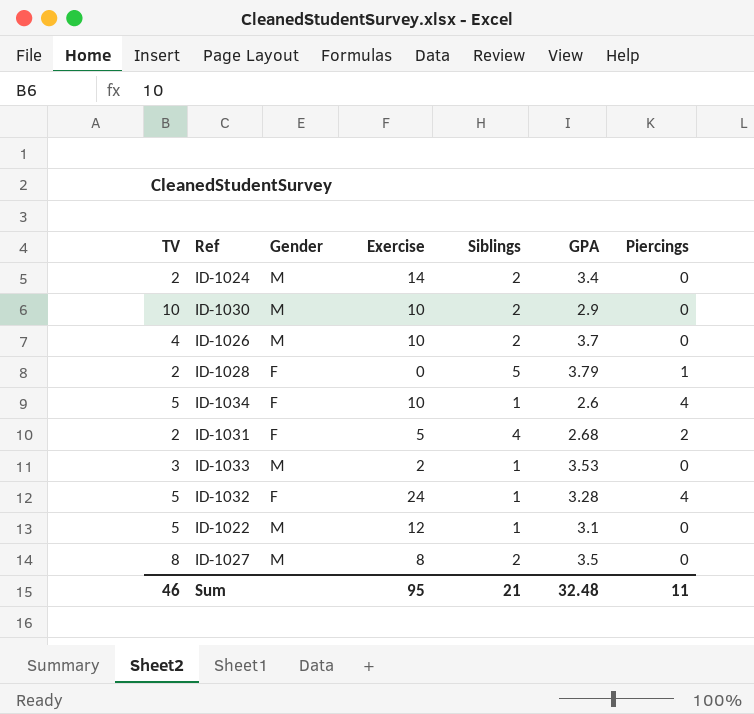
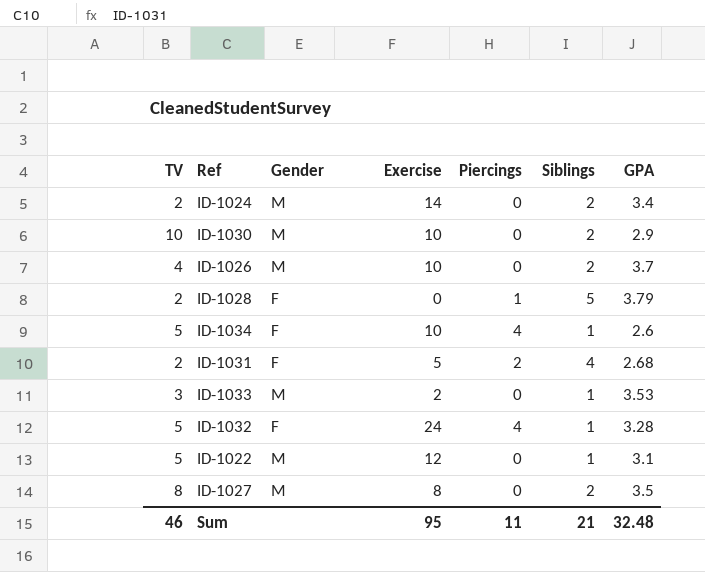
column Piercings | position: 7 -> 5

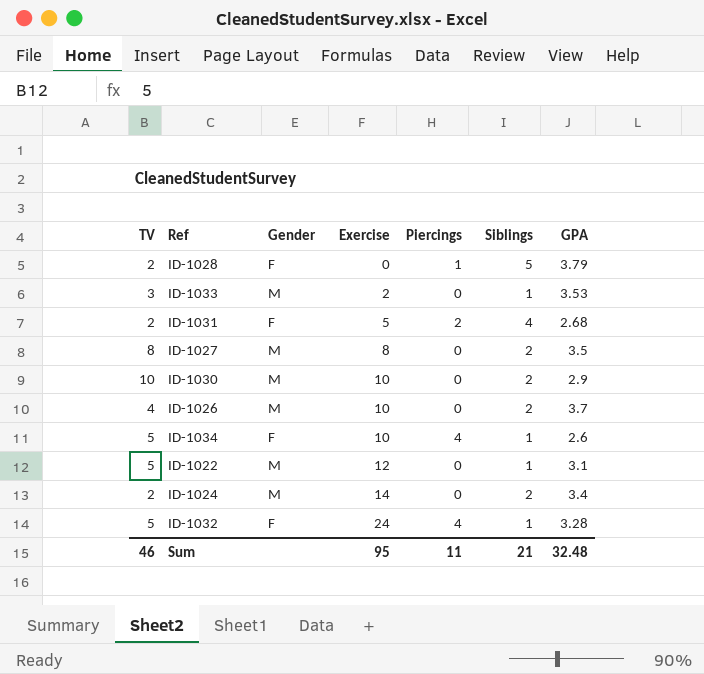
row order: none -> Exercise ascending

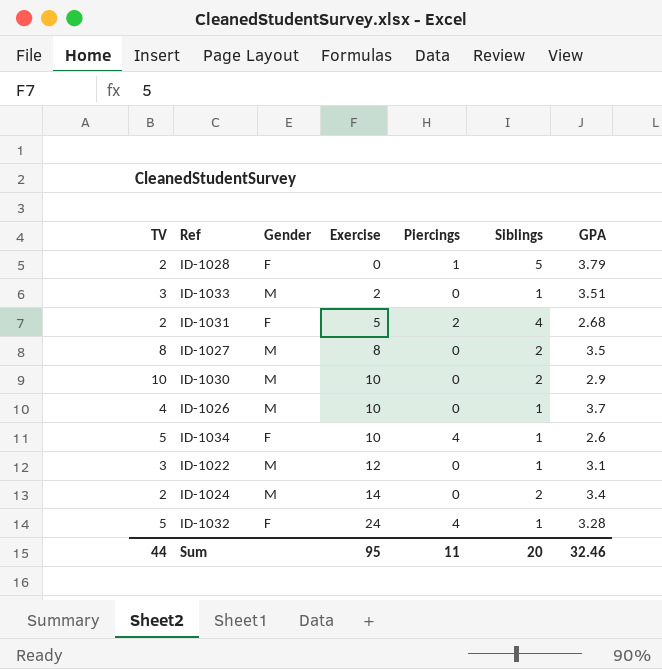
ID-1033 | GPA: 3.53 -> 3.51
ID-1026 | Siblings: 2 -> 1
ID-1022 | TV: 5 -> 3
Sum | TV: 46 -> 44
Sum | Siblings: 21 -> 20
Sum | GPA: 32.48 -> 32.46

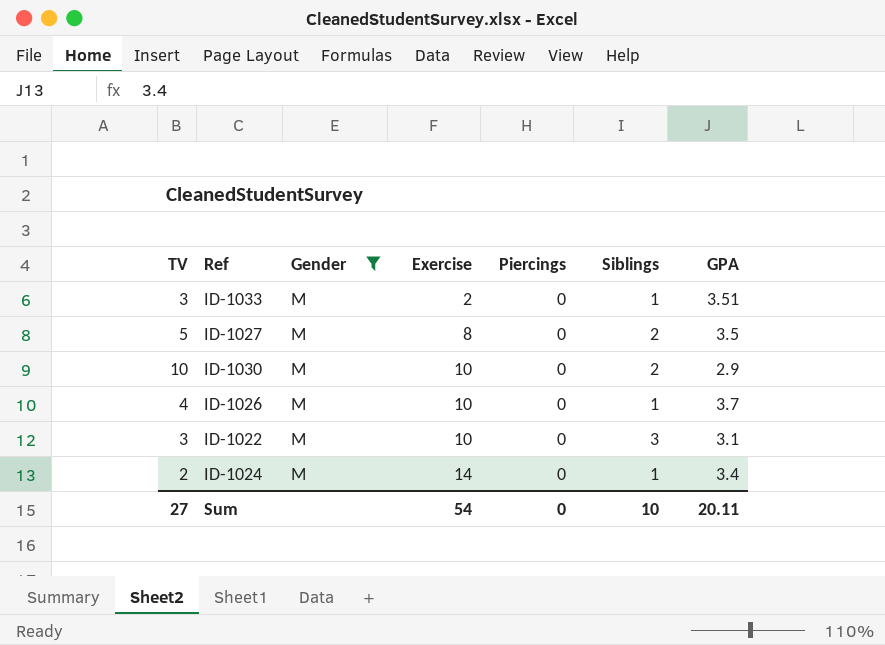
filter: none -> Gender = M
ID-1027 | TV: 8 -> 5
ID-1022 | Exercise: 12 -> 10
ID-1022 | Siblings: 1 -> 3
ID-1024 | Siblings: 2 -> 1
Sum | TV: 44 -> 27
Sum | Exercise: 95 -> 54
Sum | Piercings: 11 -> 0
Sum | Siblings: 20 -> 10
Sum | GPA: 32.46 -> 20.11

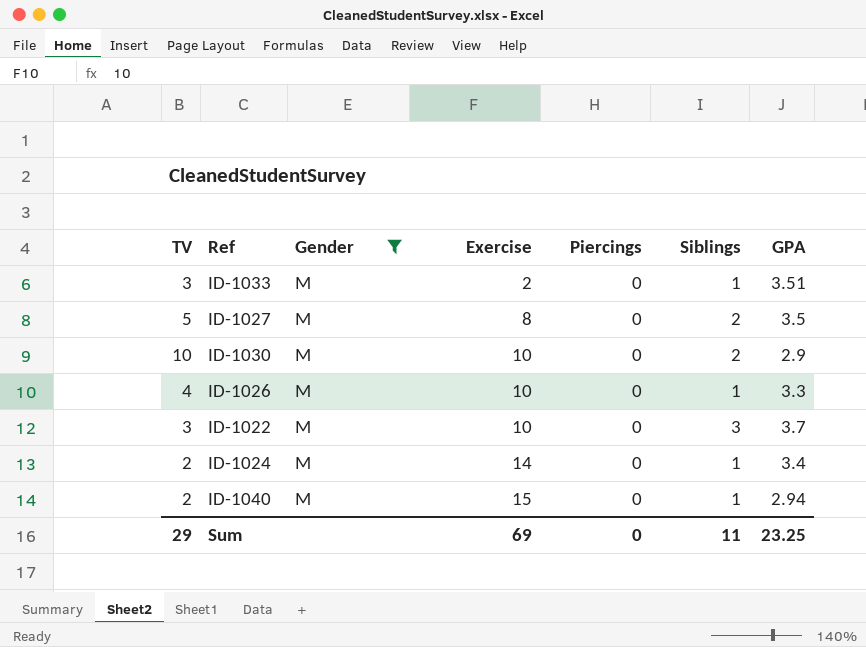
ID-1026 | GPA: 3.7 -> 3.3
ID-1022 | GPA: 3.1 -> 3.7
row ID-1040: none -> 2 | M | 15 | 0 | 1 | 2.94
Sum | TV: 27 -> 29
Sum | Exercise: 54 -> 69
Sum | Siblings: 10 -> 11
Sum | GPA: 20.11 -> 23.25

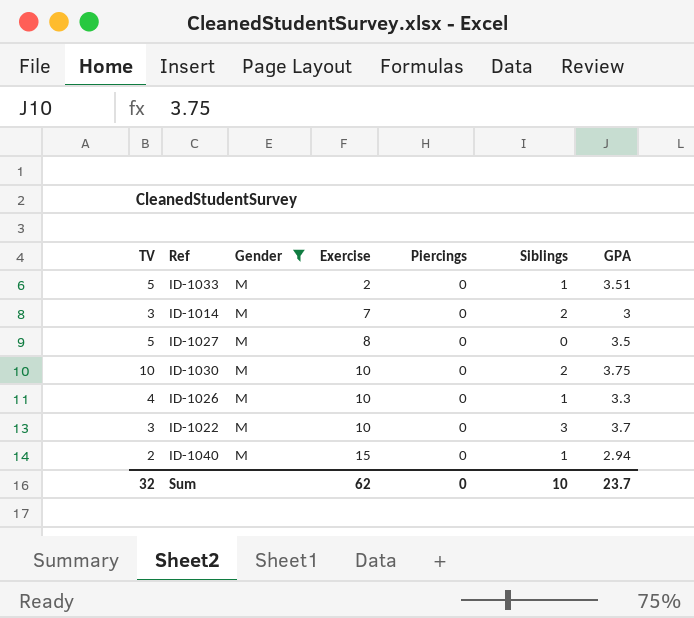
row ID-1024: 2 | M | 14 | 0 | 1 | 3.4 -> none
ID-1033 | TV: 3 -> 5
row ID-1014: none -> 3 | M | 7 | 0 | 2 | 3
ID-1027 | Siblings: 2 -> 0
ID-1030 | GPA: 2.9 -> 3.75
Sum | TV: 29 -> 32
Sum | Exercise: 69 -> 62
Sum | Siblings: 11 -> 10
Sum | GPA: 23.25 -> 23.7

